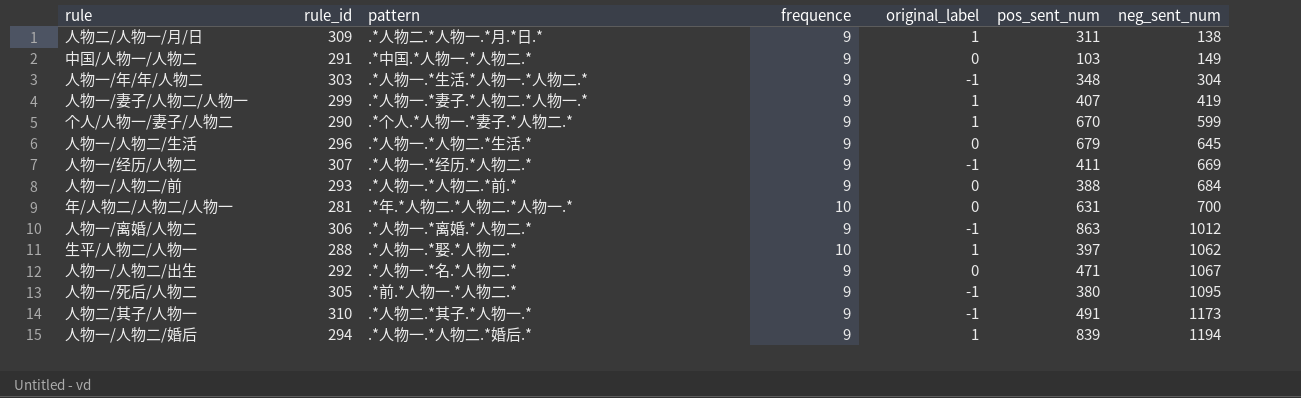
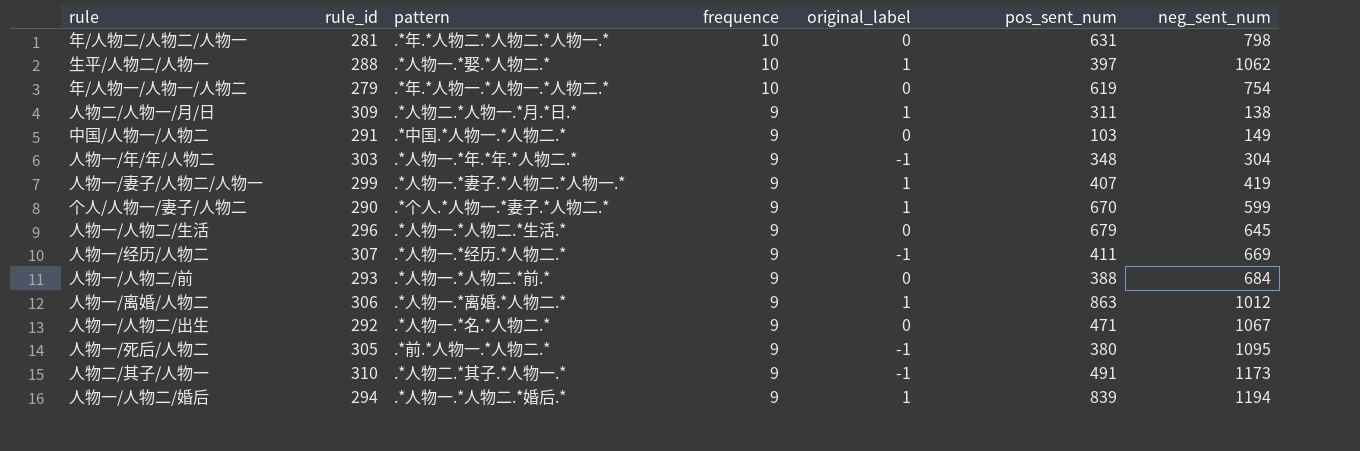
row order: neg_sent_num ascending -> frequence descending
年/人物二/人物二/人物一 | neg_sent_num: 700 -> 798
row 年/人物一/人物一/人物二: none -> 279 | .*年.*人物一.*人物一.*人物二.* | 10 | 0 | 619 | 754
人物一/年/年/人物二 | pattern: .*人物一.*生活.*人物一.*人物二.* -> .*人物一.*年.*年.*人物二.*
人物一/离婚/人物二 | original_label: -1 -> 1

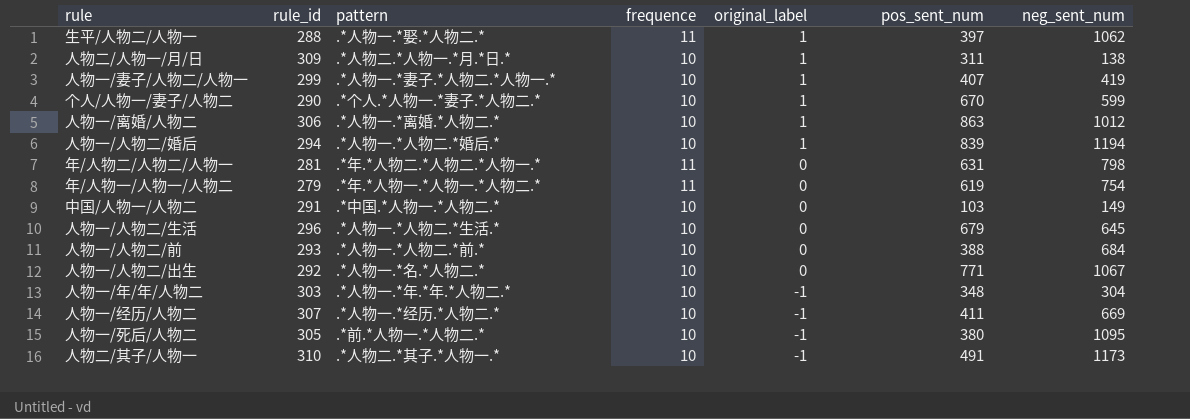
row order: frequence descending -> original_label descending
生平/人物二/人物一 | frequence: 10 -> 11
人物二/人物一/月/日 | frequence: 9 -> 10
人物一/妻子/人物二/人物一 | frequence: 9 -> 10
个人/人物一/妻子/人物二 | frequence: 9 -> 10
人物一/离婚/人物二 | frequence: 9 -> 10
人物一/人物二/婚后 | frequence: 9 -> 10
年/人物二/人物二/人物一 | frequence: 10 -> 11
年/人物一/人物一/人物二 | frequence: 10 -> 11
中国/人物一/人物二 | frequence: 9 -> 10
人物一/人物二/生活 | frequence: 9 -> 10
人物一/人物二/前 | frequence: 9 -> 10
人物一/人物二/出生 | frequence: 9 -> 10
人物一/人物二/出生 | pos_sent_num: 471 -> 771
人物一/年/年/人物二 | frequence: 9 -> 10
人物一/经历/人物二 | frequence: 9 -> 10
人物一/死后/人物二 | frequence: 9 -> 10
人物二/其子/人物一 | frequence: 9 -> 10

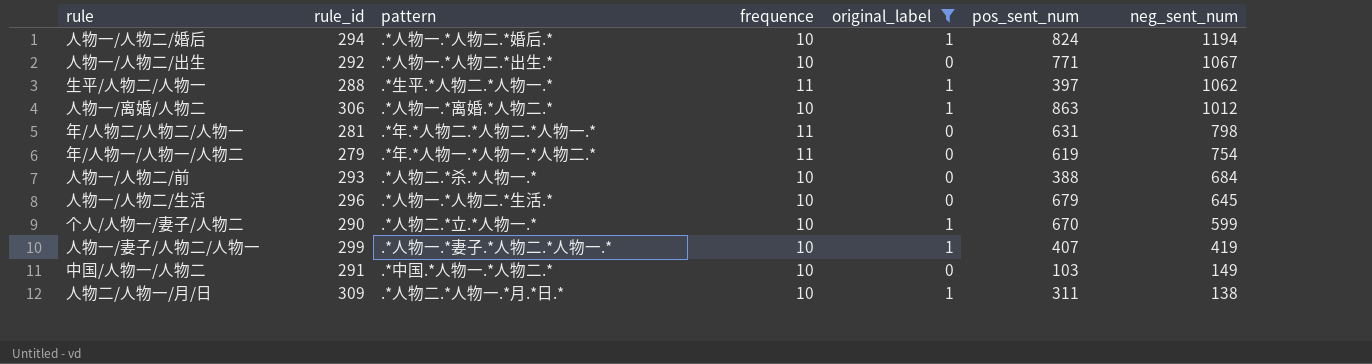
filter: none -> original_label != -1
row order: original_label descending -> neg_sent_num descending
人物一/人物二/婚后 | pos_sent_num: 839 -> 824
人物一/人物二/出生 | pattern: .*人物一.*名.*人物二.* -> .*人物一.*人物二.*出生.*
生平/人物二/人物一 | pattern: .*人物一.*娶.*人物二.* -> .*生平.*人物二.*人物一.*
人物一/人物二/前 | pattern: .*人物一.*人物二.*前.* -> .*人物二.*杀.*人物一.*
个人/人物一/妻子/人物二 | pattern: .*个人.*人物一.*妻子.*人物二.* -> .*人物二.*立.*人物一.*

